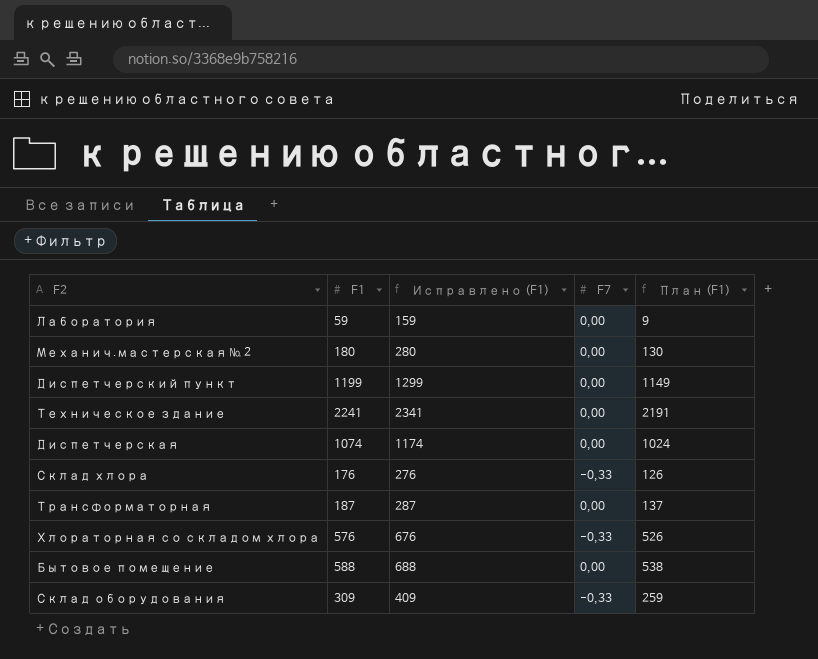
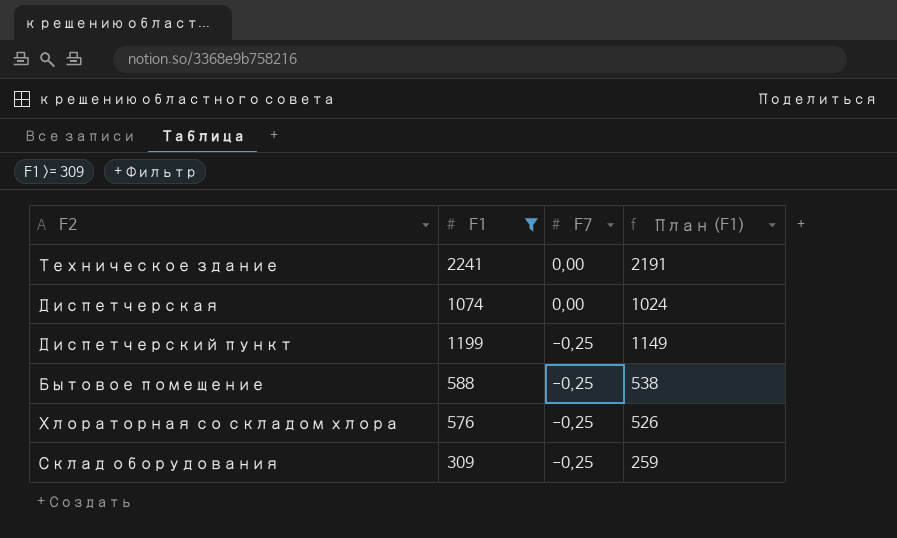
filter: none -> F1 >= 309
row order: none -> F7 descending
column Исправлено (F1) | formula: [F1] + 100 -> none
Диспетчерский пункт | F7: 0,00 -> -0,25
Бытовое помещение | F7: 0,00 -> -0,25
Хлораторная со складом хлора | F7: -0,33 -> -0,25
Склад оборудования | F7: -0,33 -> -0,25

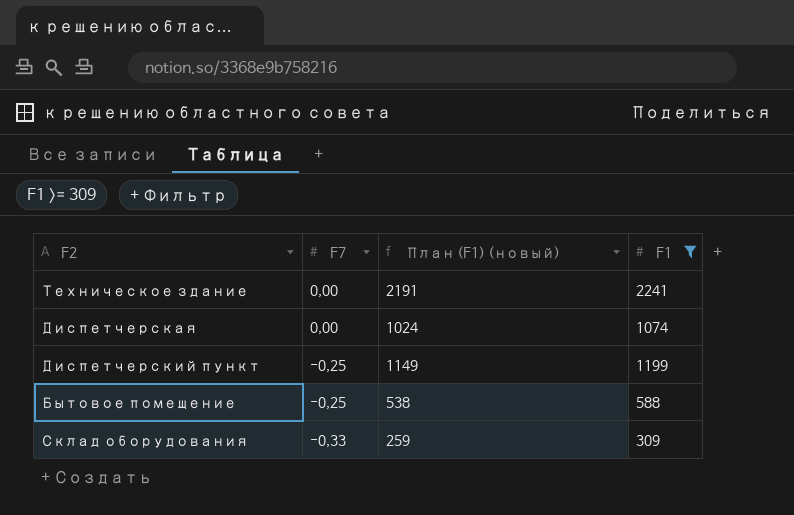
column name: План (F1) -> План (F1) (новый)
column F1 | position: 2 -> 4
row Хлораторная со складом хлора: 576 | -0,25 | 526 -> none
Склад оборудования | F7: -0,25 -> -0,33

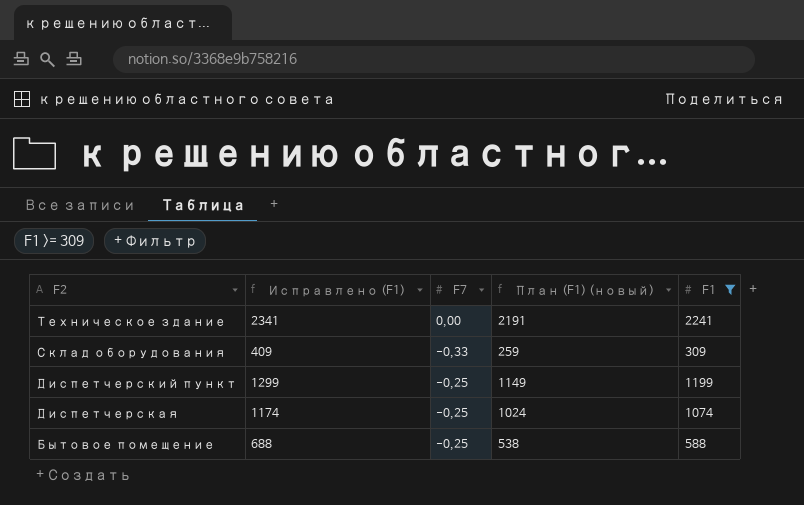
row order: F7 descending -> F2 descending
column Исправлено (F1) | formula: none -> [F1] + 100
Диспетчерская | F7: 0,00 -> -0,25

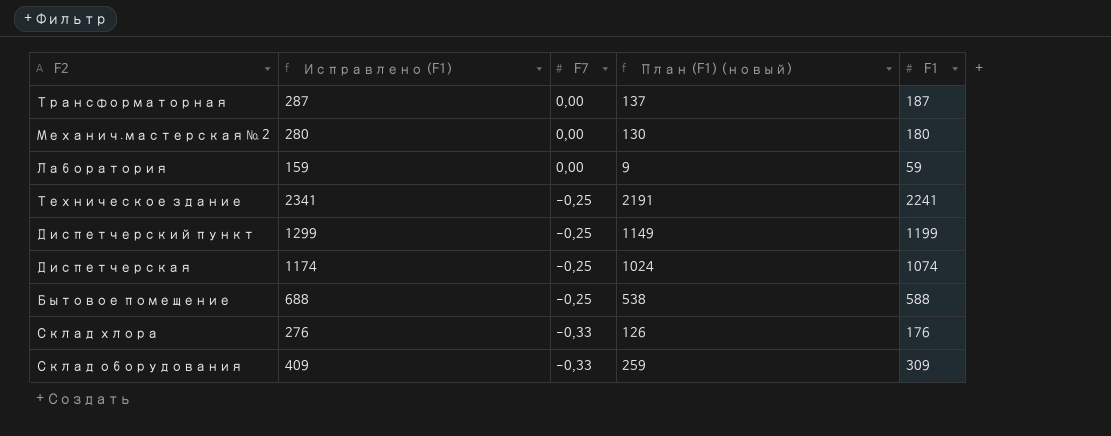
filter: F1 >= 309 -> none
row order: F2 descending -> F7 descending
Техническое здание | F7: 0,00 -> -0,25

